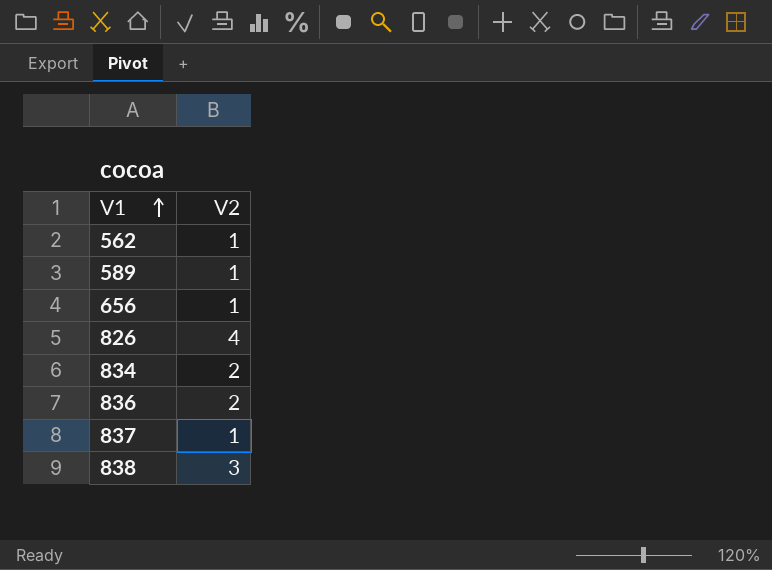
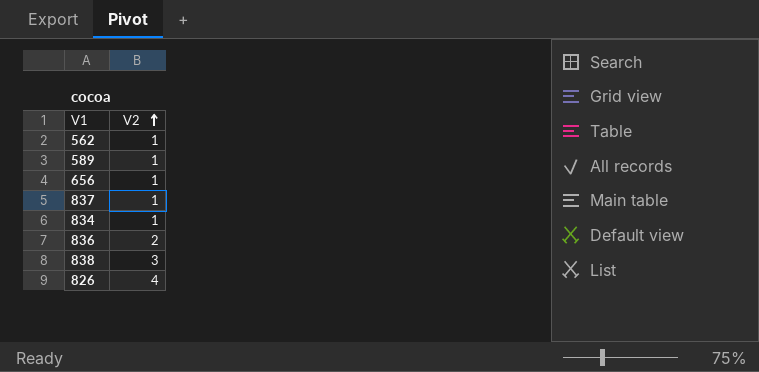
row order: V1 ascending -> V2 ascending
834 | V2: 2 -> 1

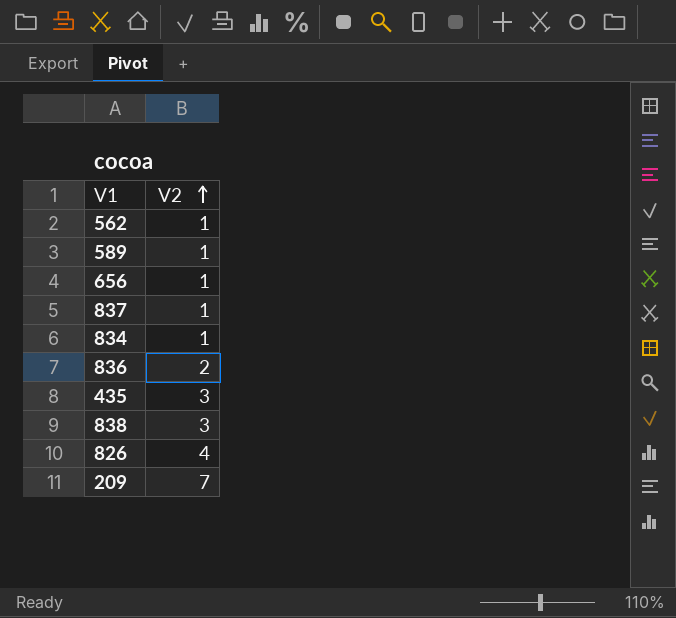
row 435: none -> 3
row 209: none -> 7

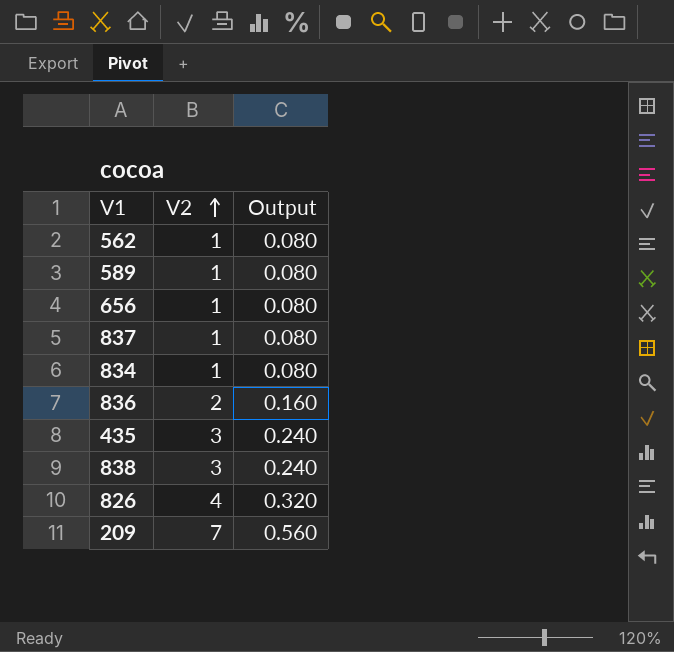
column Output | formula: none -> [V2] * 0.08

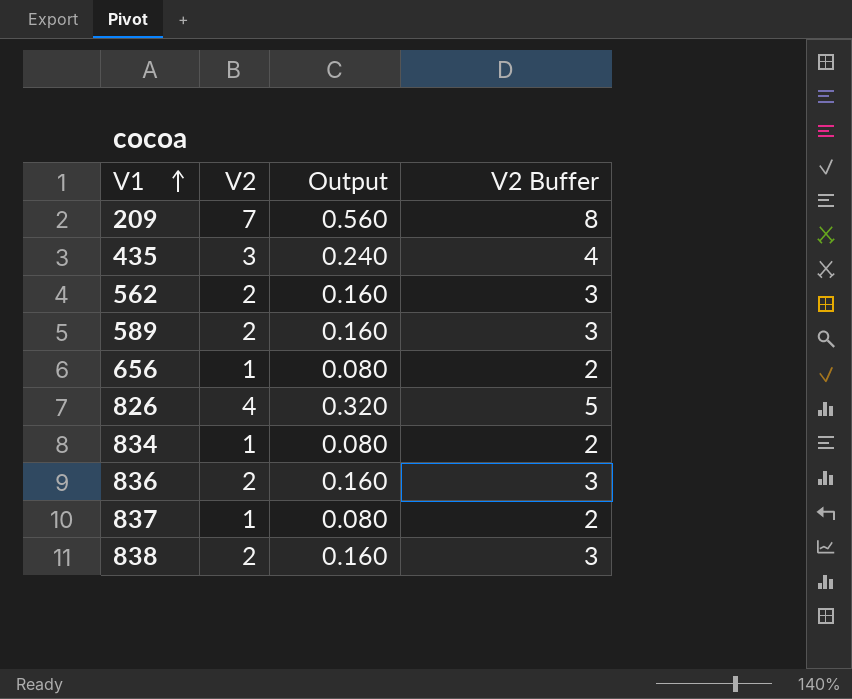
row order: V2 ascending -> V1 ascending
column V2 Buffer | formula: none -> [V2] + 1
562 | V2: 1 -> 2
562 | Output: 0.080 -> 0.160
589 | V2: 1 -> 2
589 | Output: 0.080 -> 0.160
838 | V2: 3 -> 2
838 | Output: 0.240 -> 0.160

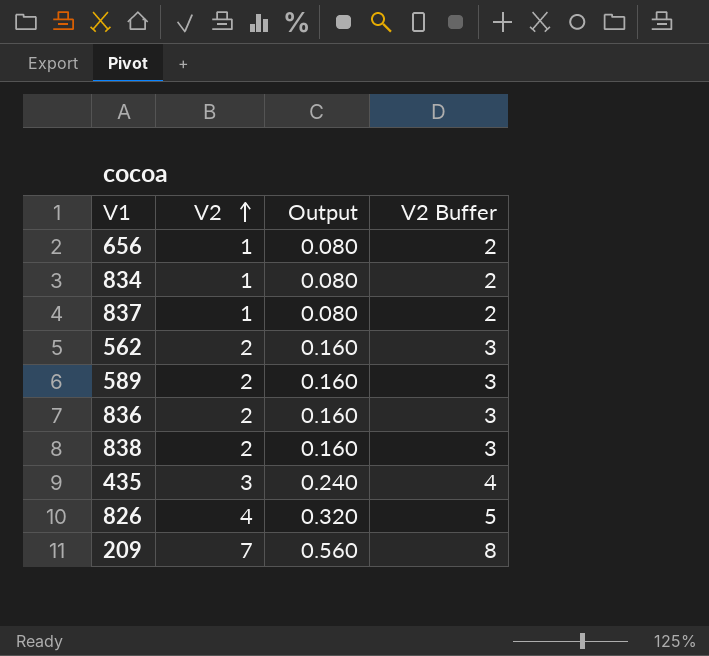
row order: V1 ascending -> V2 ascending

